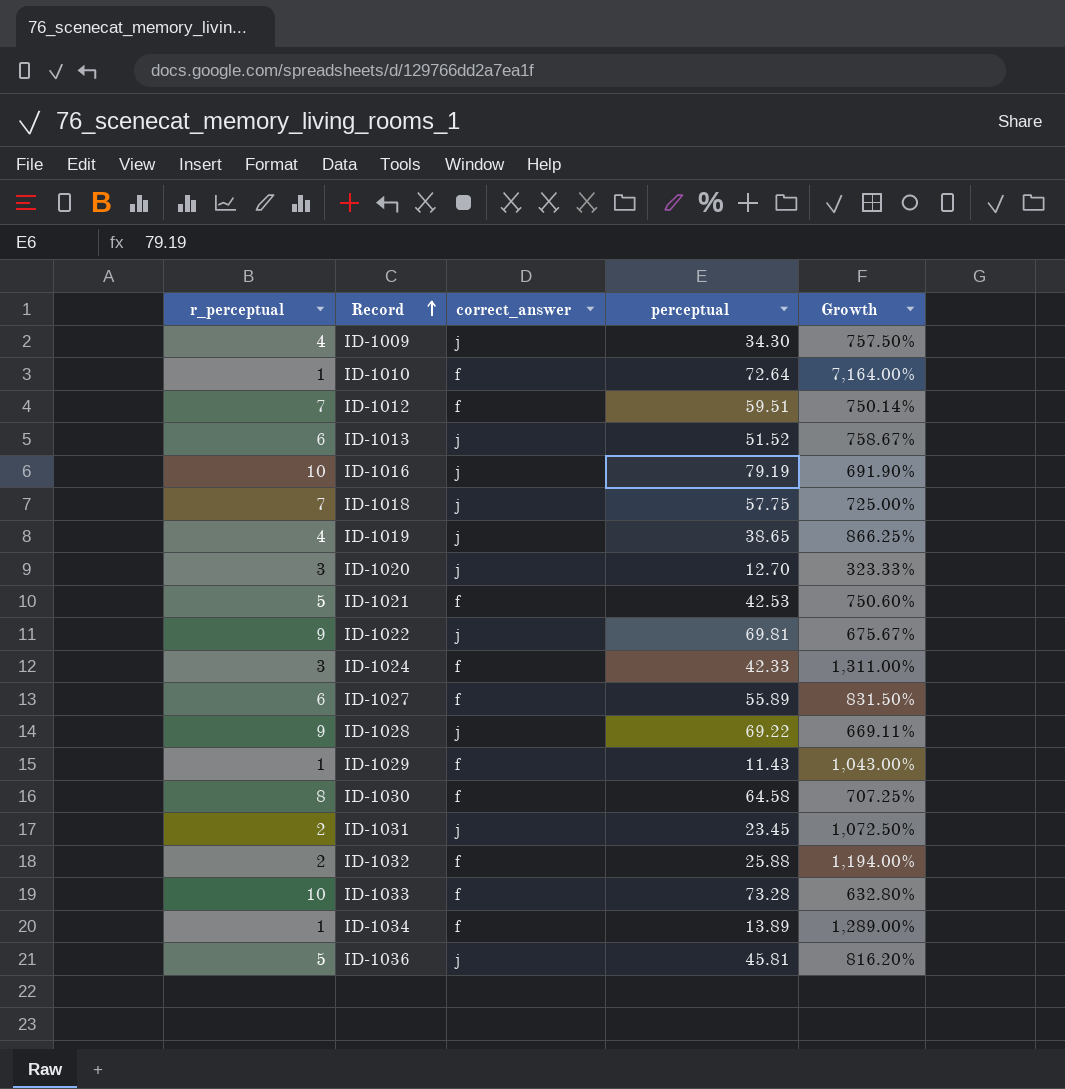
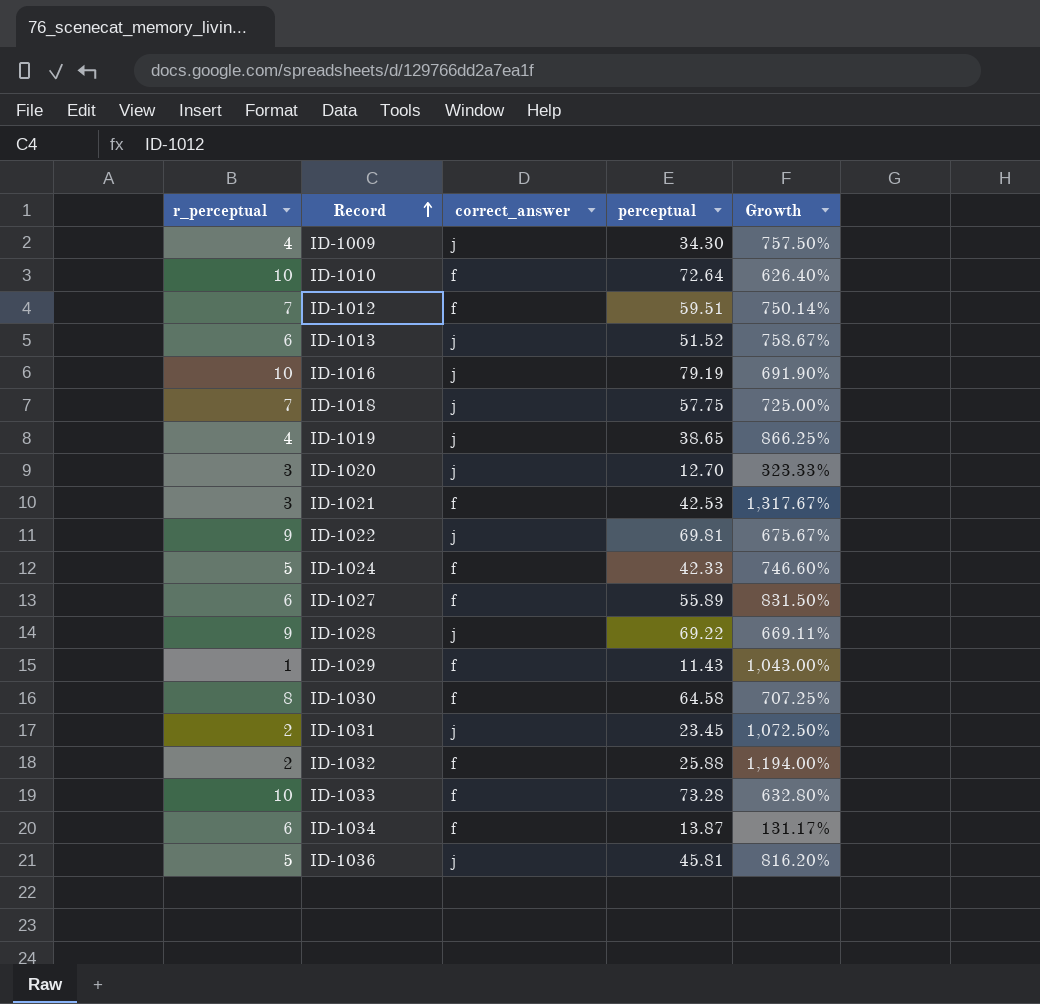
ID-1010 | r_perceptual: 1 -> 10
ID-1010 | Growth: 7,164.00% -> 626.40%
ID-1021 | r_perceptual: 5 -> 3
ID-1021 | Growth: 750.60% -> 1,317.67%
ID-1024 | r_perceptual: 3 -> 5
ID-1024 | Growth: 1,311.00% -> 746.60%
ID-1034 | r_perceptual: 1 -> 6
ID-1034 | perceptual: 13.89 -> 13.87
ID-1034 | Growth: 1,289.00% -> 131.17%

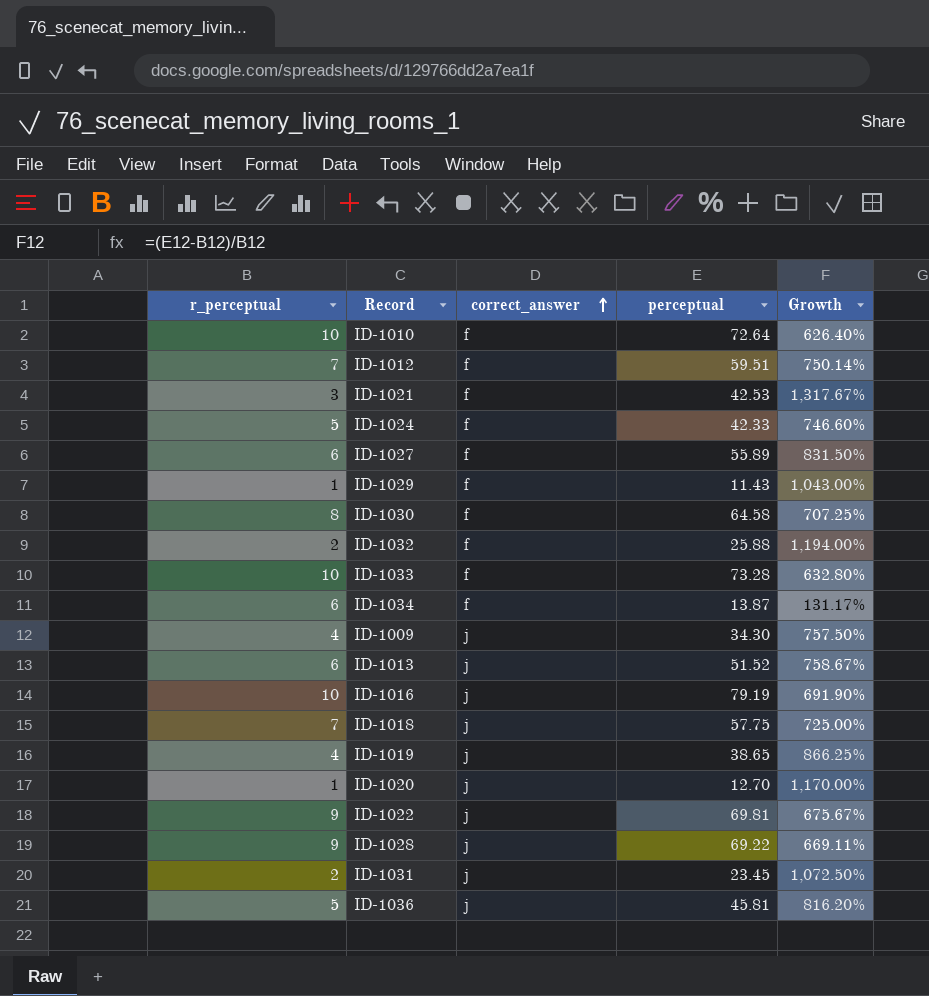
row order: Record ascending -> correct_answer ascending
ID-1020 | r_perceptual: 3 -> 1
ID-1020 | Growth: 323.33% -> 1,170.00%

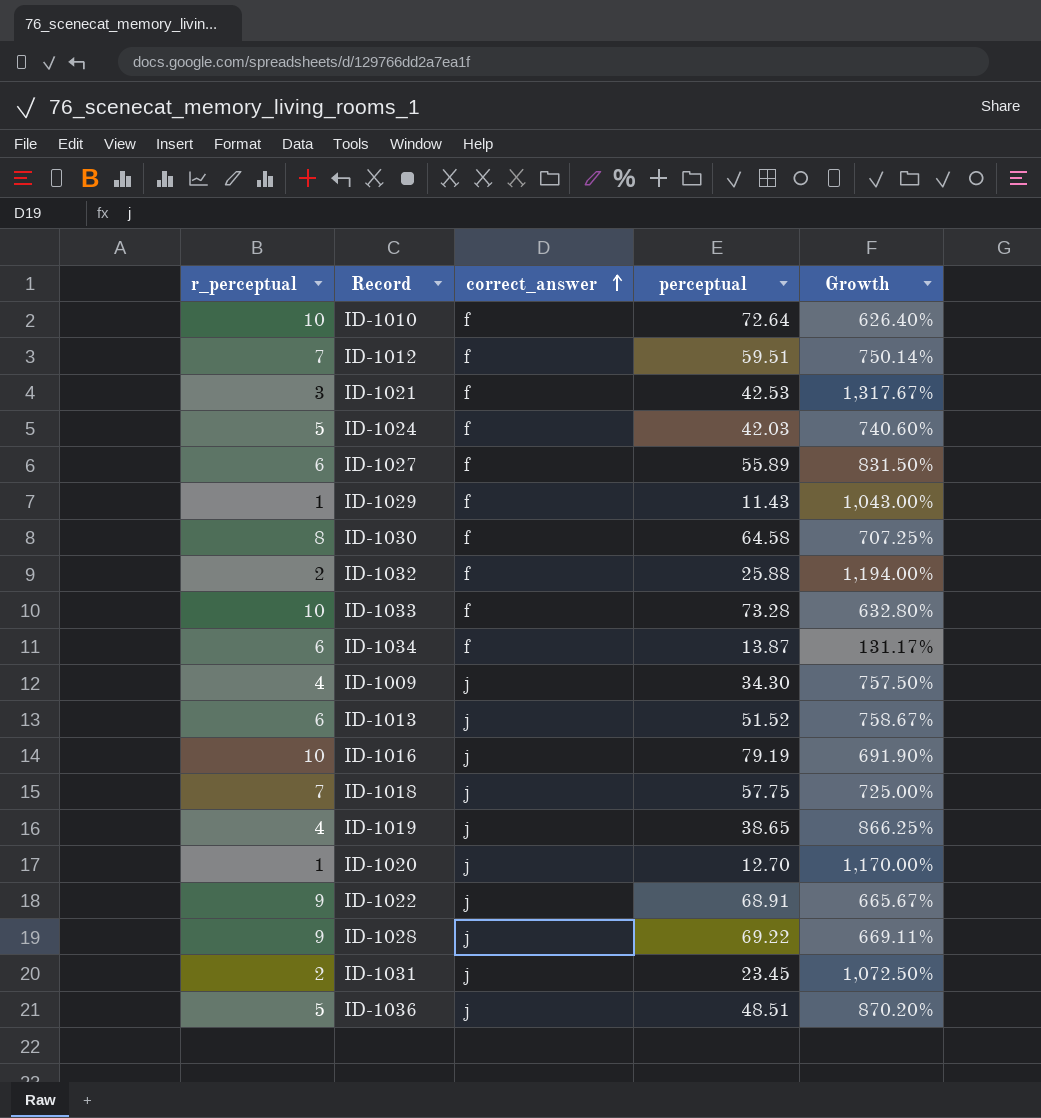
ID-1024 | perceptual: 42.33 -> 42.03
ID-1024 | Growth: 746.60% -> 740.60%
ID-1022 | perceptual: 69.81 -> 68.91
ID-1022 | Growth: 675.67% -> 665.67%
ID-1036 | perceptual: 45.81 -> 48.51
ID-1036 | Growth: 816.20% -> 870.20%

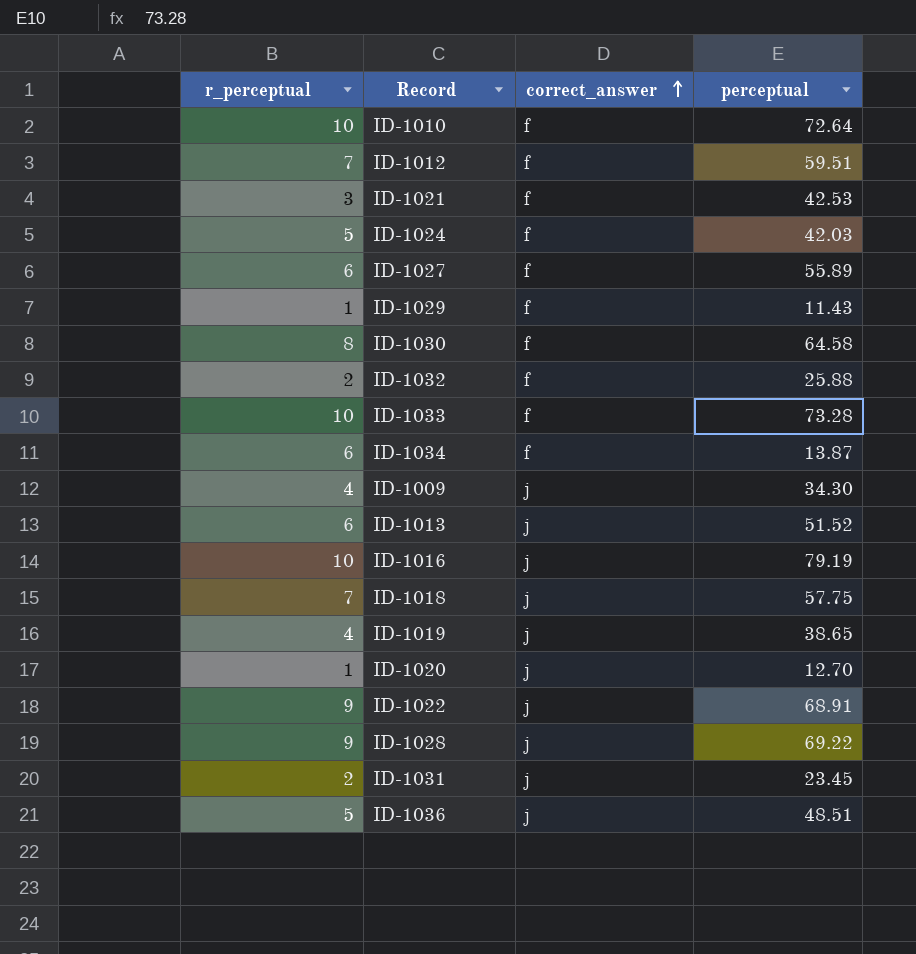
column Growth | formula: ([perceptual] - [r_perceptual]) / [r_perceptual] -> none

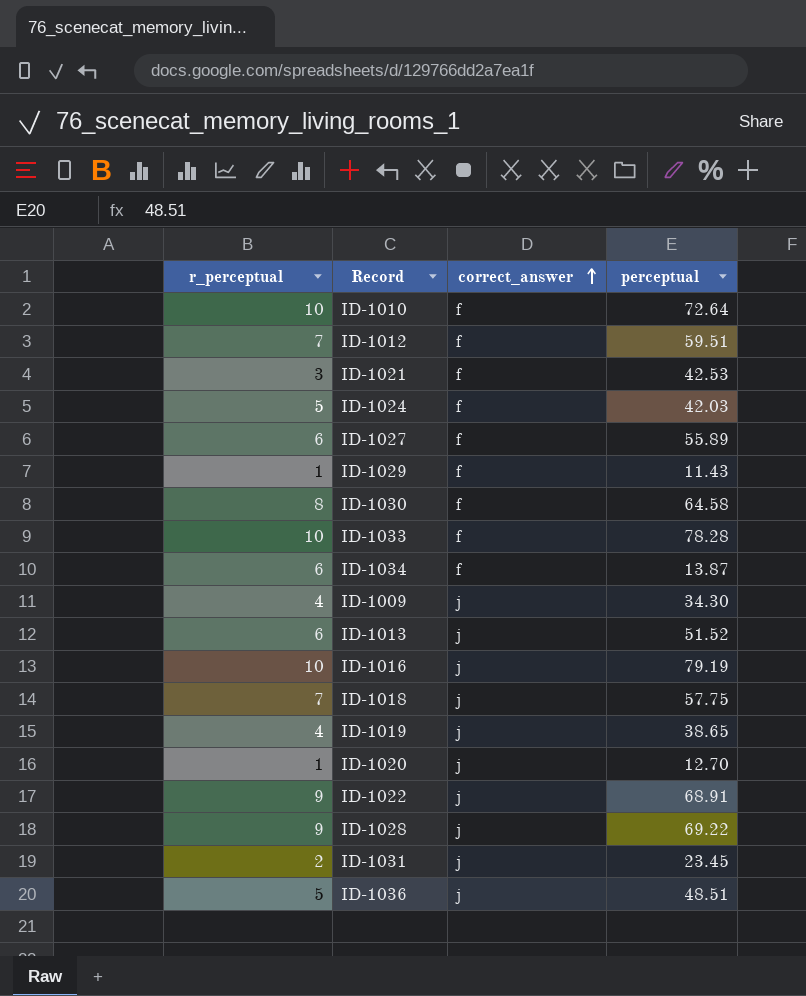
row ID-1032: 2 | f | 25.88 -> none
ID-1033 | perceptual: 73.28 -> 78.28

